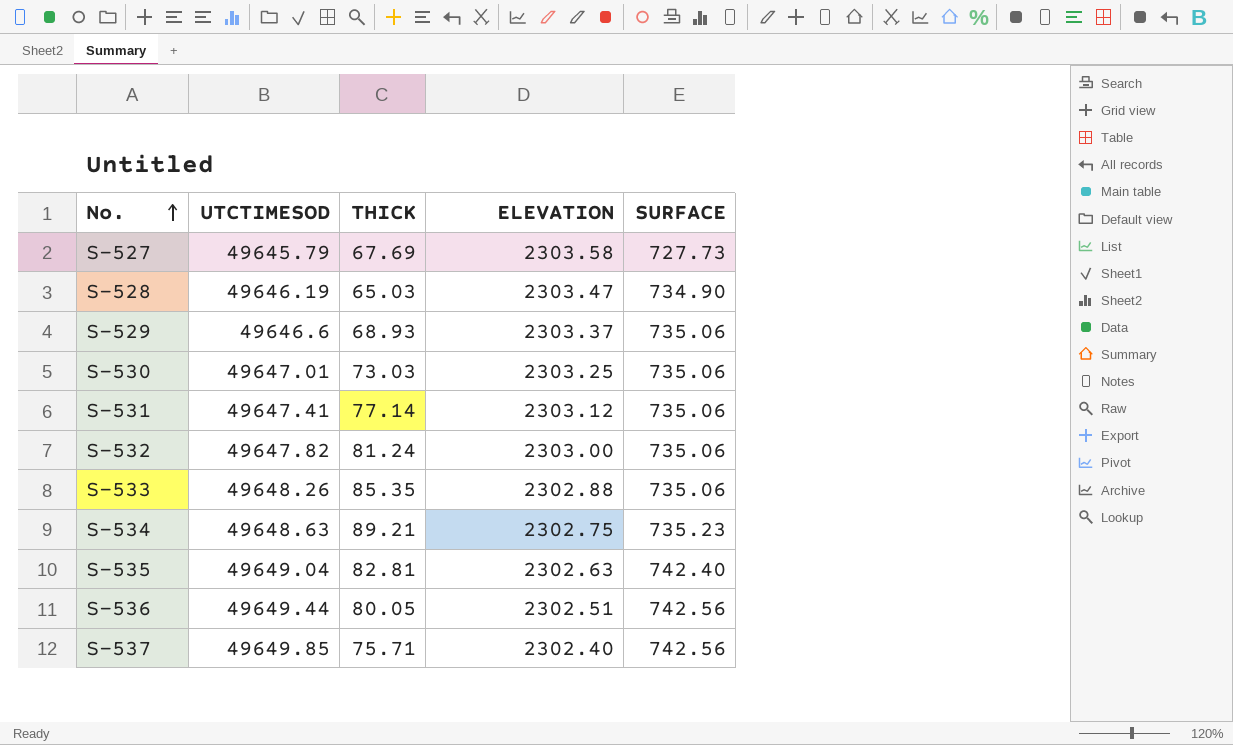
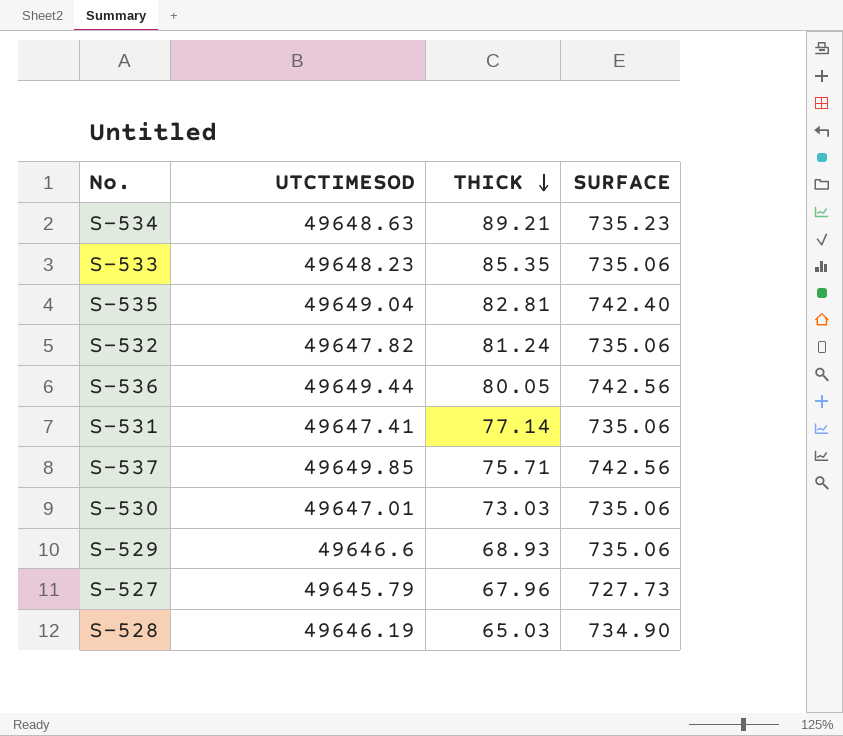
row order: No. ascending -> THICK descending
column ELEVATION | position: 4 -> none
S-533 | UTCTIMESOD: 49648.26 -> 49648.23
S-527 | THICK: 67.69 -> 67.96

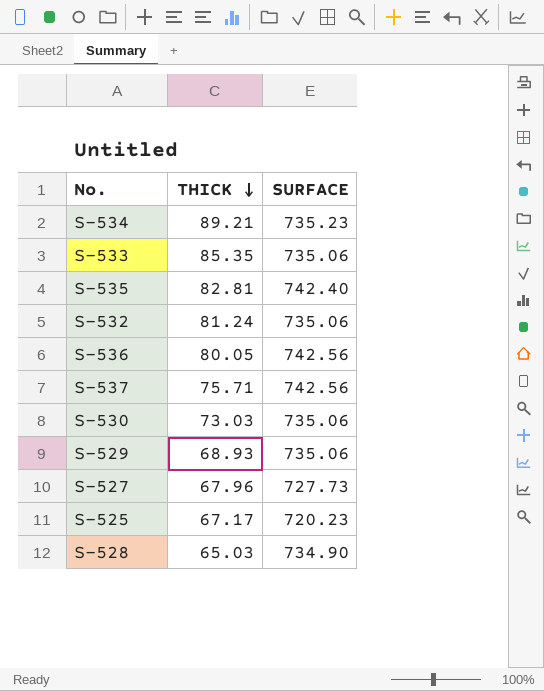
column UTCTIMESOD | position: 2 -> none
row S-531: 49647.41 | 77.14 | 735.06 -> none
row S-525: none -> 67.17 | 720.23

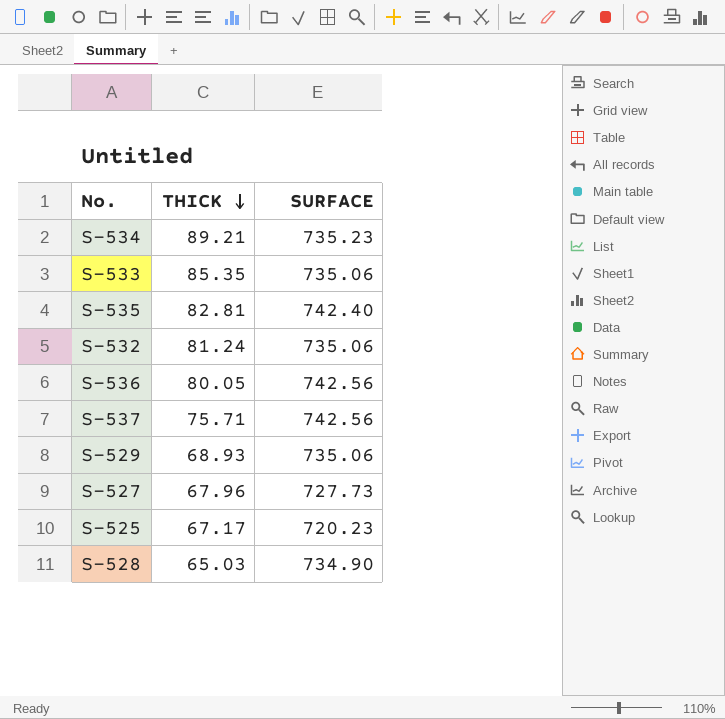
row S-530: 73.03 | 735.06 -> none

